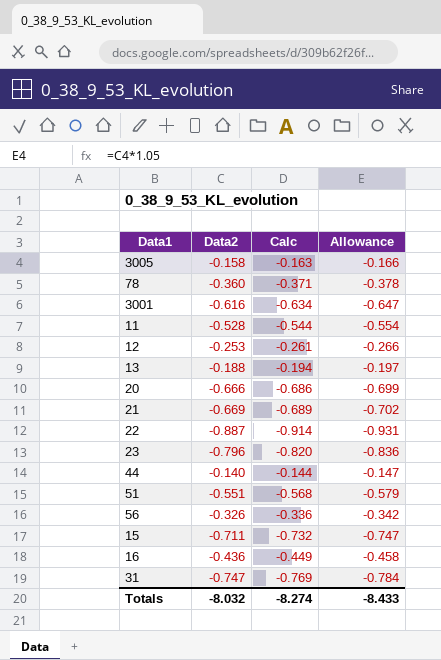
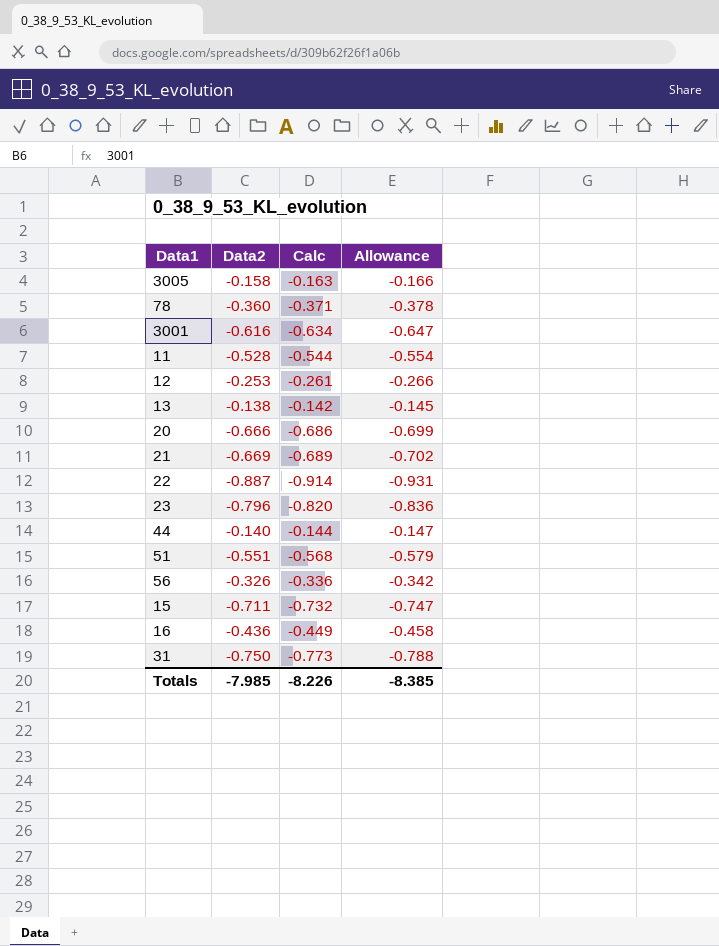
13 | Data2: -0.188 -> -0.138
13 | Calc: -0.194 -> -0.142
13 | Allowance: -0.197 -> -0.145
31 | Data2: -0.747 -> -0.750
31 | Calc: -0.769 -> -0.773
31 | Allowance: -0.784 -> -0.788
Totals | Data2: -8.032 -> -7.985
Totals | Calc: -8.274 -> -8.226
Totals | Allowance: -8.433 -> -8.385

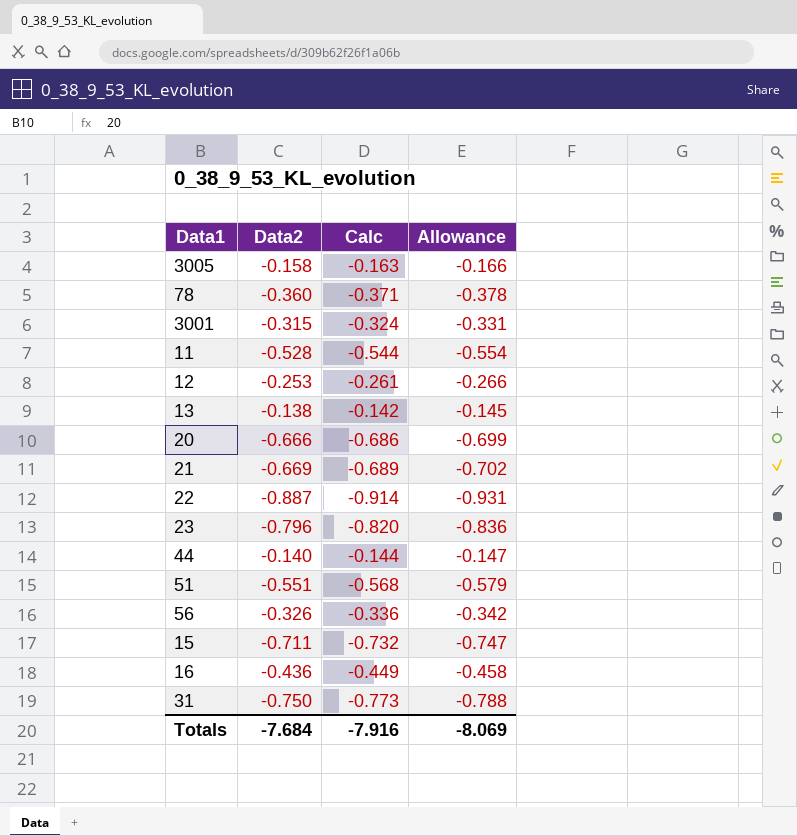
3001 | Data2: -0.616 -> -0.315
3001 | Calc: -0.634 -> -0.324
3001 | Allowance: -0.647 -> -0.331
Totals | Data2: -7.985 -> -7.684
Totals | Calc: -8.226 -> -7.916
Totals | Allowance: -8.385 -> -8.069

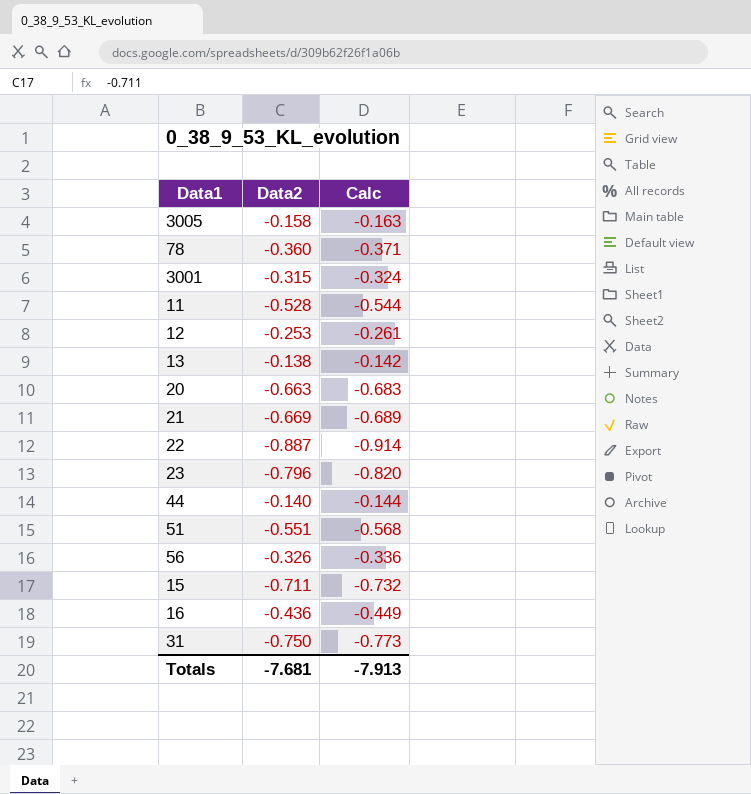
column Allowance | formula: [Data2] * 1.05 -> none
20 | Data2: -0.666 -> -0.663
20 | Calc: -0.686 -> -0.683
Totals | Data2: -7.684 -> -7.681
Totals | Calc: -7.916 -> -7.913

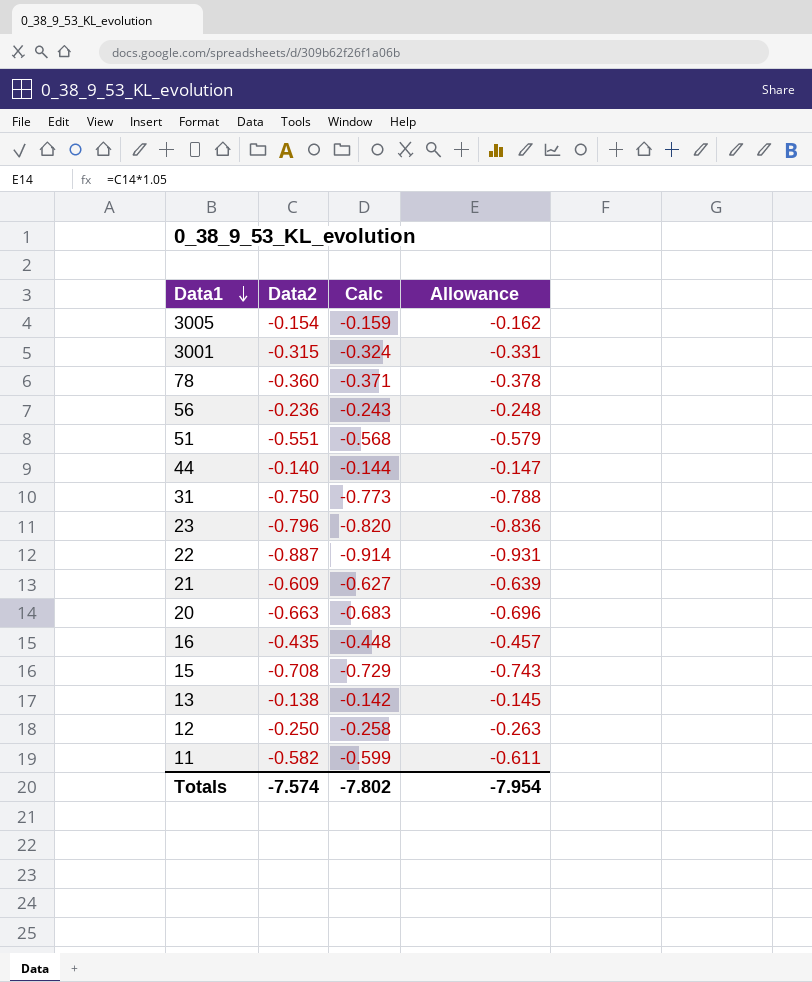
row order: none -> Data1 descending
column Allowance | formula: none -> [Data2] * 1.05
3005 | Data2: -0.158 -> -0.154
3005 | Calc: -0.163 -> -0.159
56 | Data2: -0.326 -> -0.236
56 | Calc: -0.336 -> -0.243
21 | Data2: -0.669 -> -0.609
21 | Calc: -0.689 -> -0.627
16 | Data2: -0.436 -> -0.435
16 | Calc: -0.449 -> -0.448
15 | Data2: -0.711 -> -0.708
15 | Calc: -0.732 -> -0.729
12 | Data2: -0.253 -> -0.250
12 | Calc: -0.261 -> -0.258
11 | Data2: -0.528 -> -0.582
11 | Calc: -0.544 -> -0.599
Totals | Data2: -7.681 -> -7.574
Totals | Calc: -7.913 -> -7.802

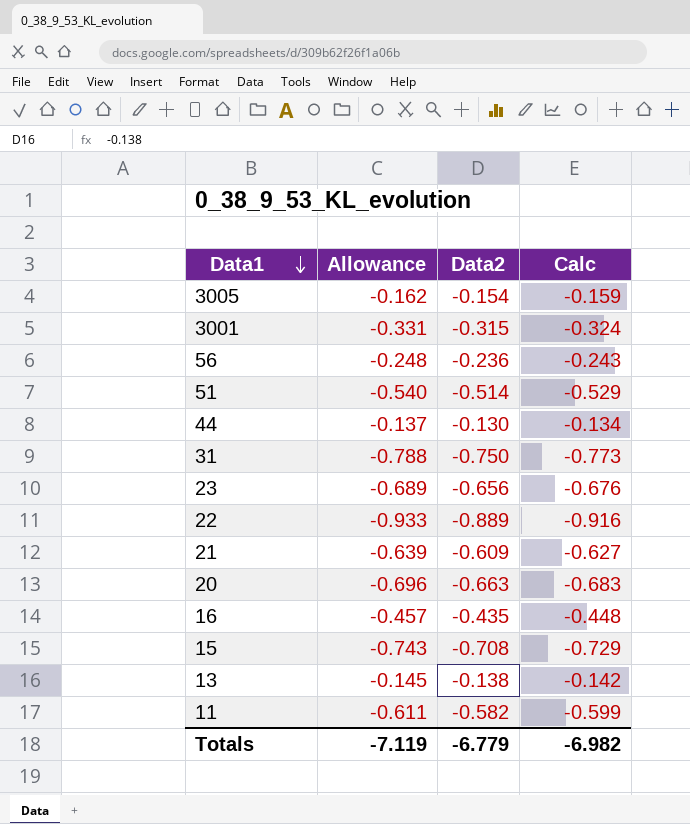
column Allowance | position: 4 -> 2
row 78: -0.360 | -0.371 | -0.378 -> none
row 12: -0.250 | -0.258 | -0.263 -> none
51 | Allowance: -0.579 -> -0.540
51 | Data2: -0.551 -> -0.514
51 | Calc: -0.568 -> -0.529
44 | Allowance: -0.147 -> -0.137
44 | Data2: -0.140 -> -0.130
44 | Calc: -0.144 -> -0.134
23 | Allowance: -0.836 -> -0.689
23 | Data2: -0.796 -> -0.656
23 | Calc: -0.820 -> -0.676
22 | Allowance: -0.931 -> -0.933
22 | Data2: -0.887 -> -0.889
22 | Calc: -0.914 -> -0.916
Totals | Allowance: -7.954 -> -7.119
Totals | Data2: -7.574 -> -6.779
Totals | Calc: -7.802 -> -6.982

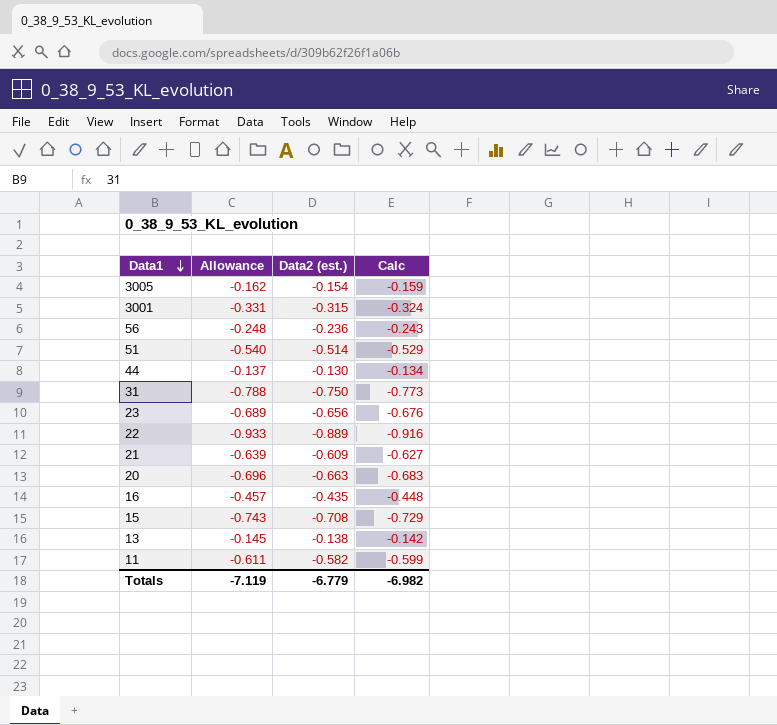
column name: Data2 -> Data2 (est.)

